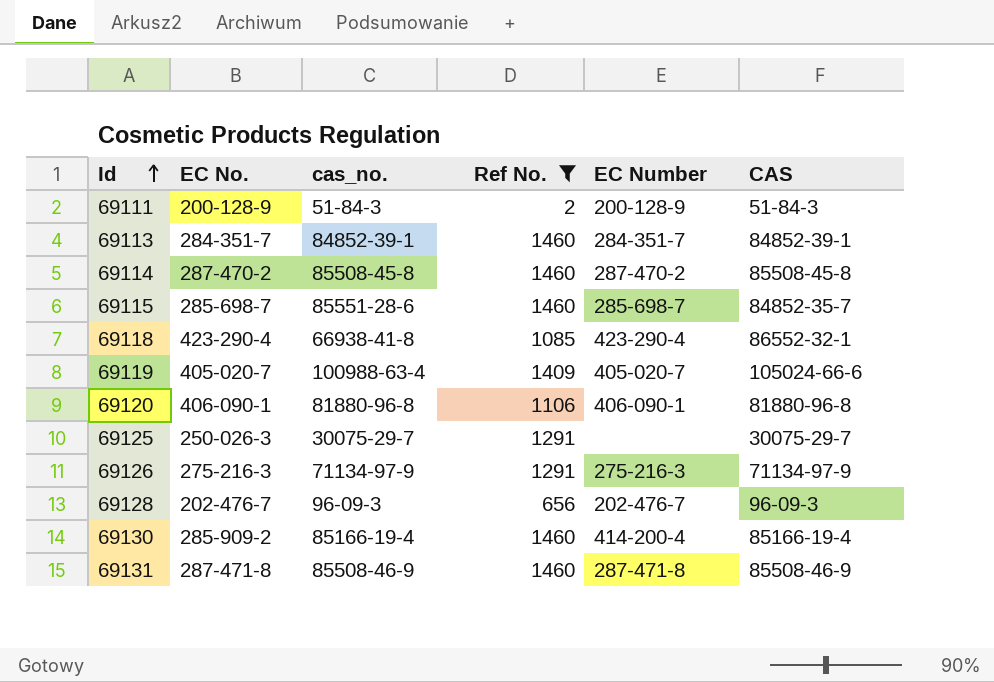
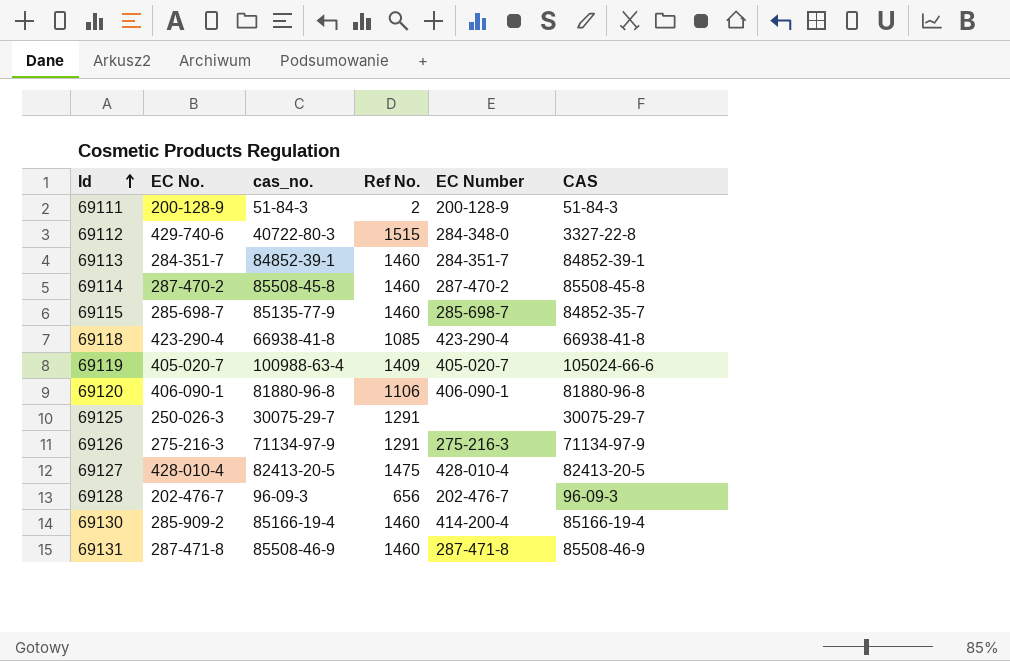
filter: Ref No. <= 1460 -> none
69115 | cas_no.: 85551-28-6 -> 85135-77-9
69118 | CAS: 86552-32-1 -> 66938-41-8

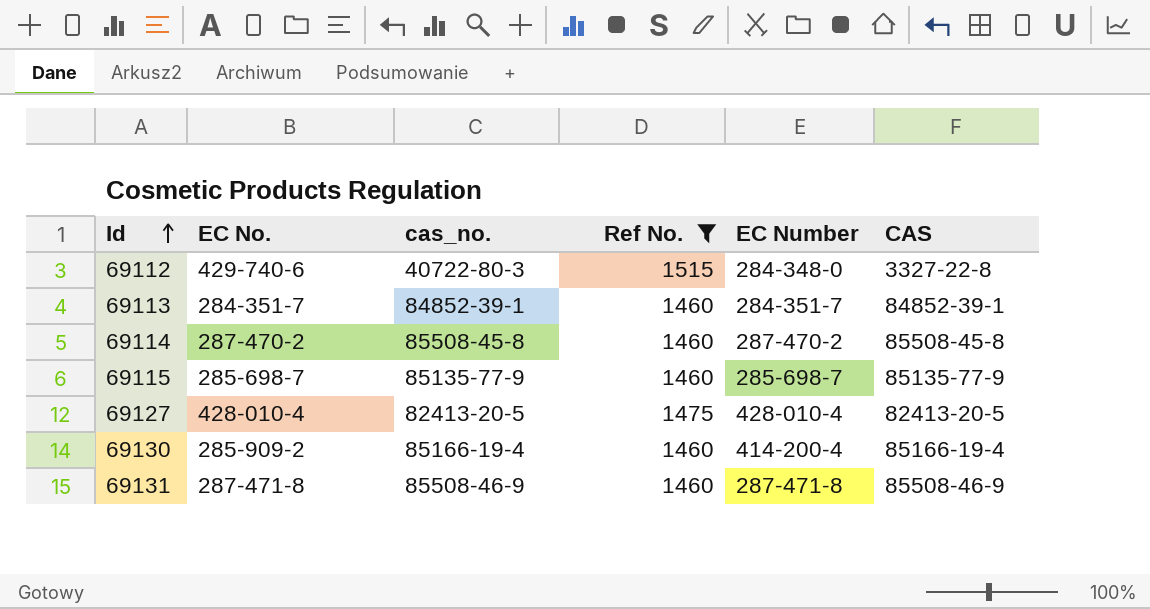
filter: none -> Ref No. >= 1460
69115 | CAS: 84852-35-7 -> 85135-77-9

